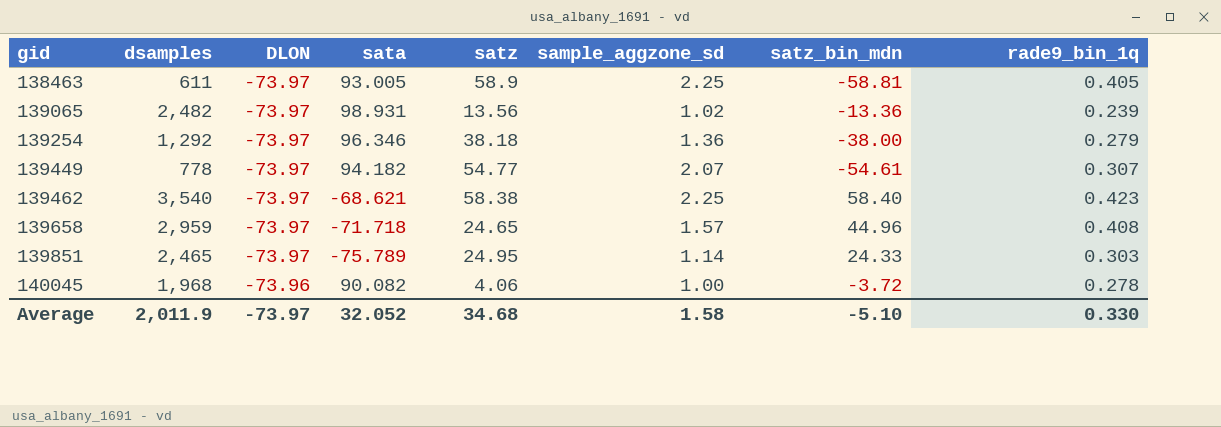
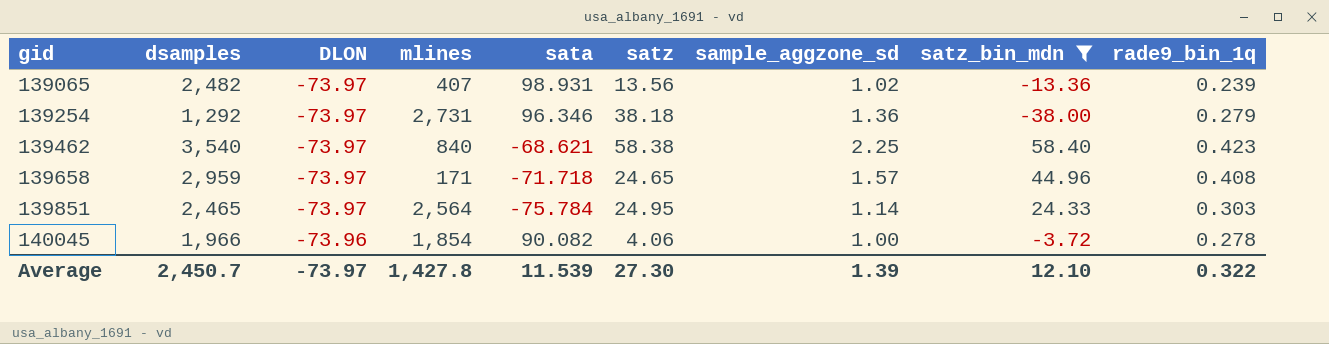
filter: none -> satz_bin_mdn >= -38.00
column mlines | position: none -> 4
139851 | sata: -75.789 -> -75.784
140045 | dsamples: 1,968 -> 1,966
Average | dsamples: 2,011.9 -> 2,450.7
Average | sata: 32.052 -> 11.539
Average | satz: 34.68 -> 27.30
Average | sample_aggzone_sd: 1.58 -> 1.39
Average | satz_bin_mdn: -5.10 -> 12.10
Average | rade9_bin_1q: 0.330 -> 0.322

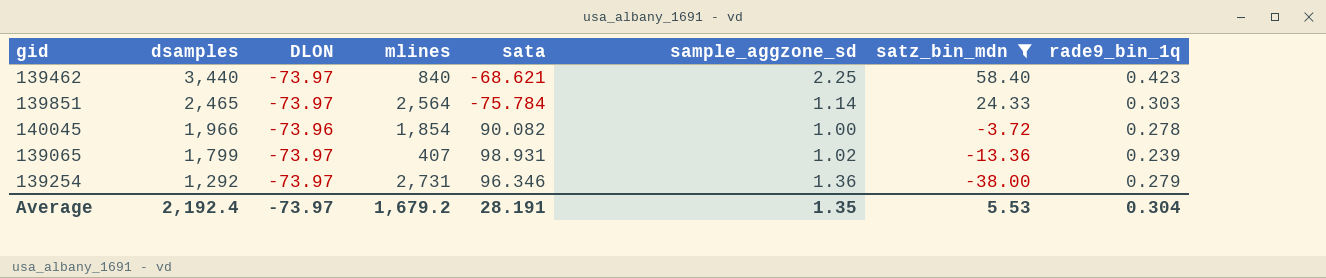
row order: gid ascending -> dsamples descending
column satz | position: 6 -> none
row 139658: 2,959 | -73.97 | 171 | -71.718 | 24.65 | 1.57 | 44.96 | 0.408 -> none
139462 | dsamples: 3,540 -> 3,440
139065 | dsamples: 2,482 -> 1,799
Average | dsamples: 2,450.7 -> 2,192.4
Average | mlines: 1,427.8 -> 1,679.2
Average | sata: 11.539 -> 28.191
Average | sample_aggzone_sd: 1.39 -> 1.35
Average | satz_bin_mdn: 12.10 -> 5.53
Average | rade9_bin_1q: 0.322 -> 0.304

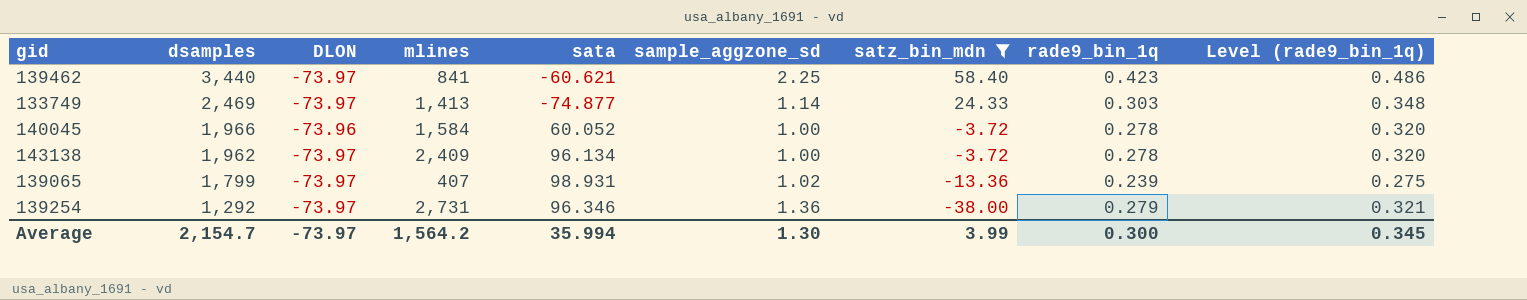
column Level (rade9_bin_1q) | formula: none -> [rade9_bin_1q] * 1.15
row 139851: 2,465 | -73.97 | 2,564 | -75.784 | 1.14 | 24.33 | 0.303 -> none
139462 | mlines: 840 -> 841
139462 | sata: -68.621 -> -60.621
row 133749: none -> 2,469 | -73.97 | 1,413 | -74.877 | 1.14 | 24.33 | 0.303 | 0.348
140045 | mlines: 1,854 -> 1,584
140045 | sata: 90.082 -> 60.052
row 143138: none -> 1,962 | -73.97 | 2,409 | 96.134 | 1.00 | -3.72 | 0.278 | 0.320
Average | dsamples: 2,192.4 -> 2,154.7
Average | mlines: 1,679.2 -> 1,564.2
Average | sata: 28.191 -> 35.994
Average | sample_aggzone_sd: 1.35 -> 1.30
Average | satz_bin_mdn: 5.53 -> 3.99
Average | rade9_bin_1q: 0.304 -> 0.300

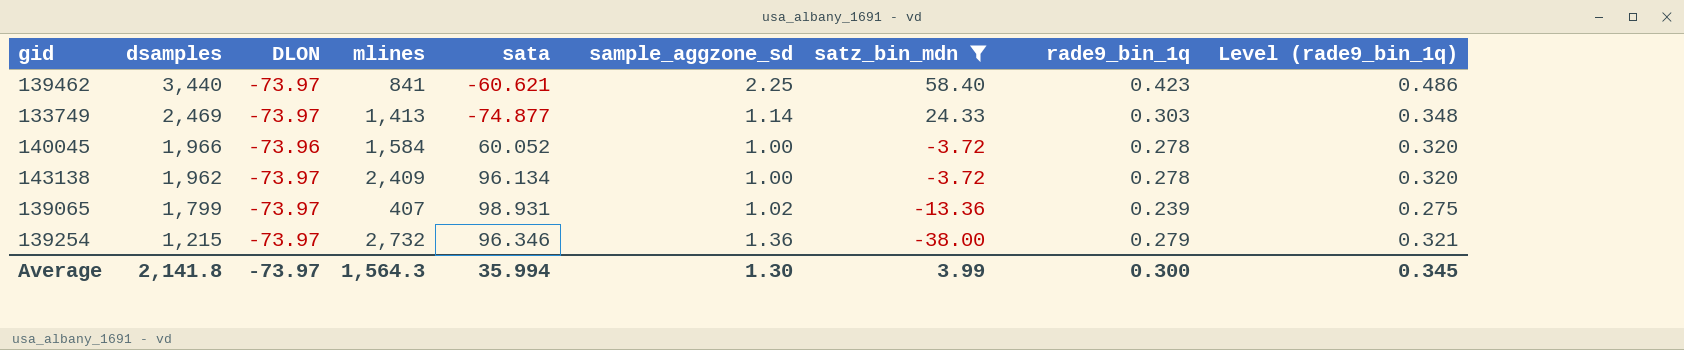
139254 | dsamples: 1,292 -> 1,215
139254 | mlines: 2,731 -> 2,732
Average | dsamples: 2,154.7 -> 2,141.8
Average | mlines: 1,564.2 -> 1,564.3

